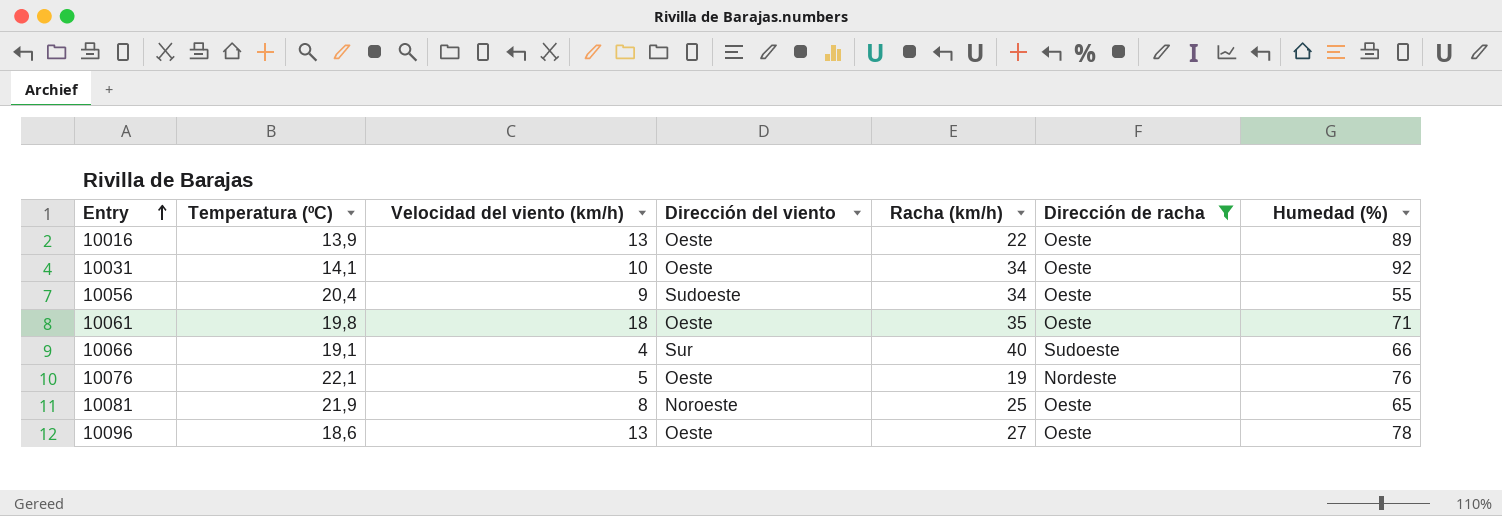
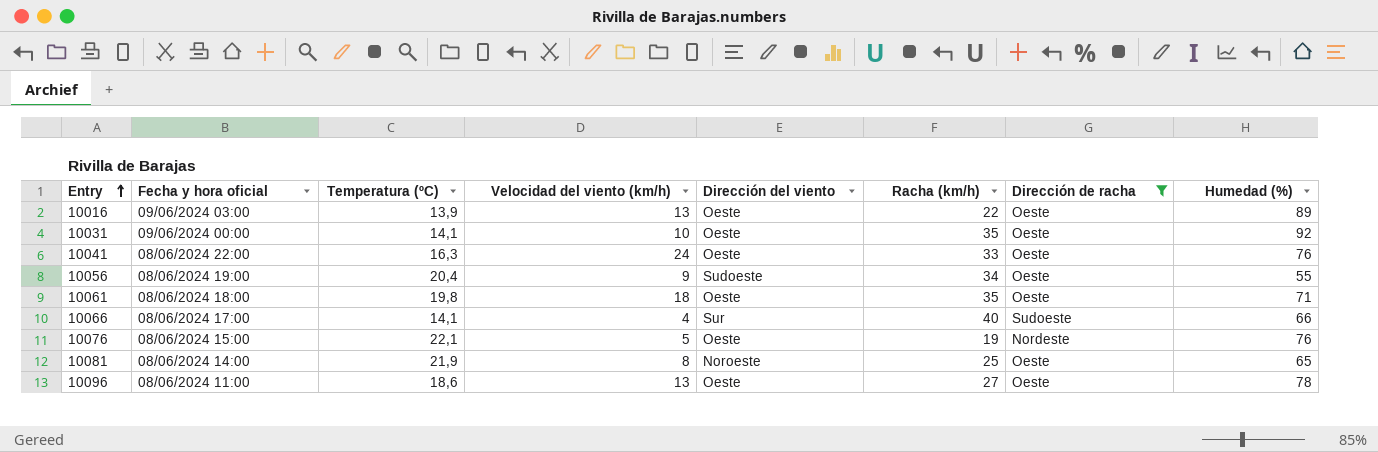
column Fecha y hora oficial | position: none -> 2
10031 | Racha (km/h): 34 -> 35
row 10041: none -> 08/06/2024 22:00 | 16,3 | 24 | Oeste | 33 | Oeste | 76
10066 | Temperatura (ºC): 19,1 -> 14,1

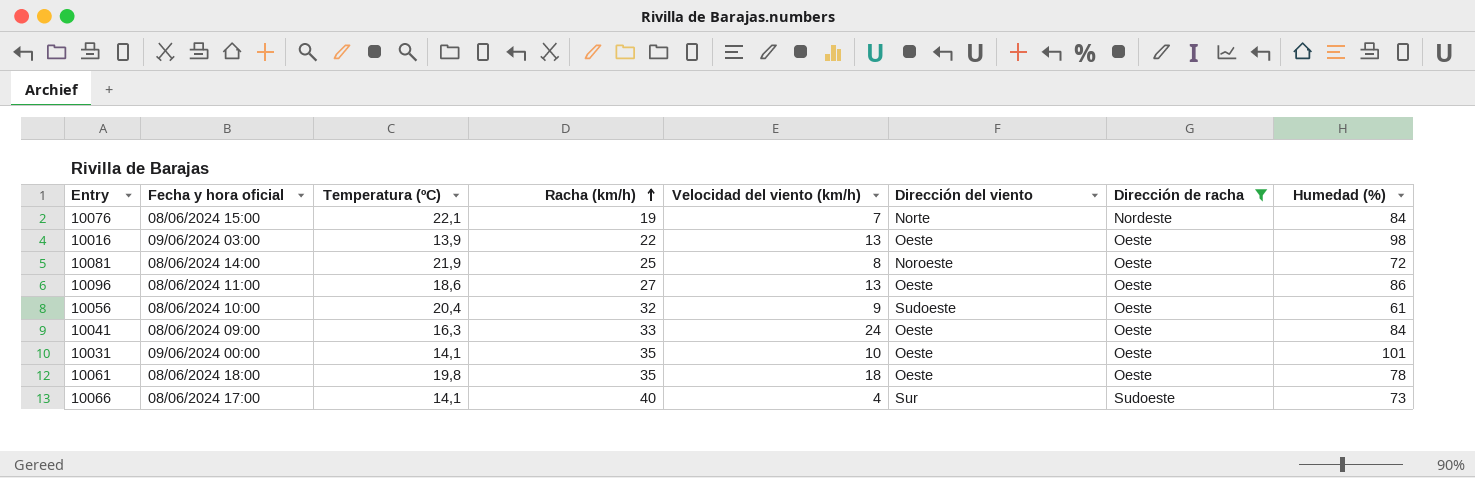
row order: Entry ascending -> Racha (km/h) ascending
column Racha (km/h) | position: 6 -> 4
10076 | Velocidad del viento (km/h): 5 -> 7
10076 | Dirección del viento: Oeste -> Norte
10076 | Humedad (%): 76 -> 84
10016 | Humedad (%): 89 -> 98
10081 | Humedad (%): 65 -> 72
10096 | Humedad (%): 78 -> 86
10056 | Fecha y hora oficial: 08/06/2024 19:00 -> 08/06/2024 10:00
10056 | Racha (km/h): 34 -> 32
10056 | Humedad (%): 55 -> 61
10041 | Fecha y hora oficial: 08/06/2024 22:00 -> 08/06/2024 09:00
10041 | Humedad (%): 76 -> 84
10031 | Humedad (%): 92 -> 101
10061 | Humedad (%): 71 -> 78
10066 | Humedad (%): 66 -> 73

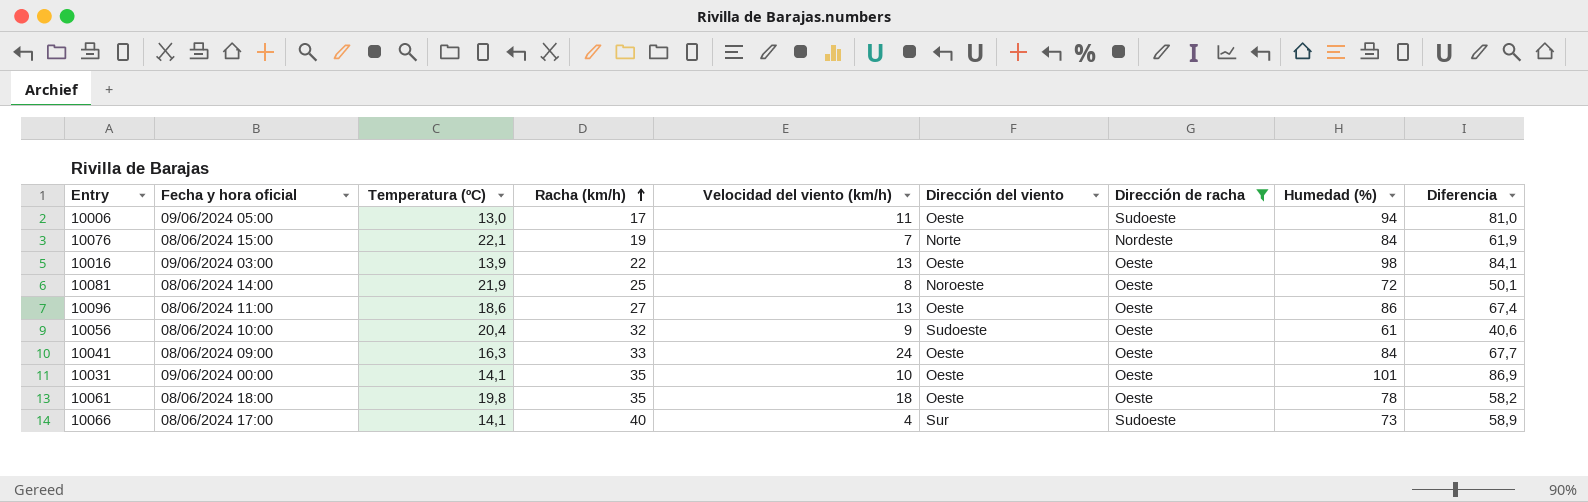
column Diferencia | formula: none -> [Humedad (%)] - [Temperatura (ºC)]
row 10006: none -> 09/06/2024 05:00 | 13,0 | 17 | 11 | Oeste | Sudoeste | 94 | 81,0

